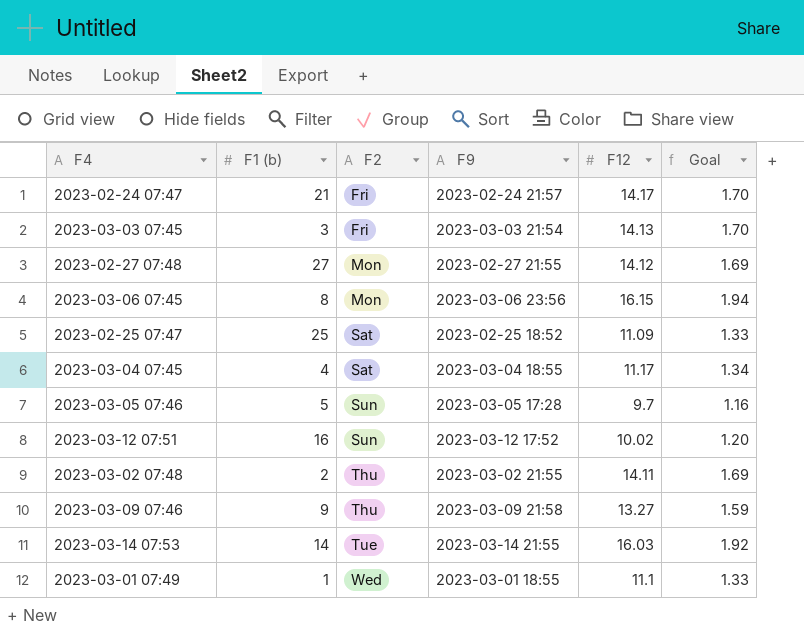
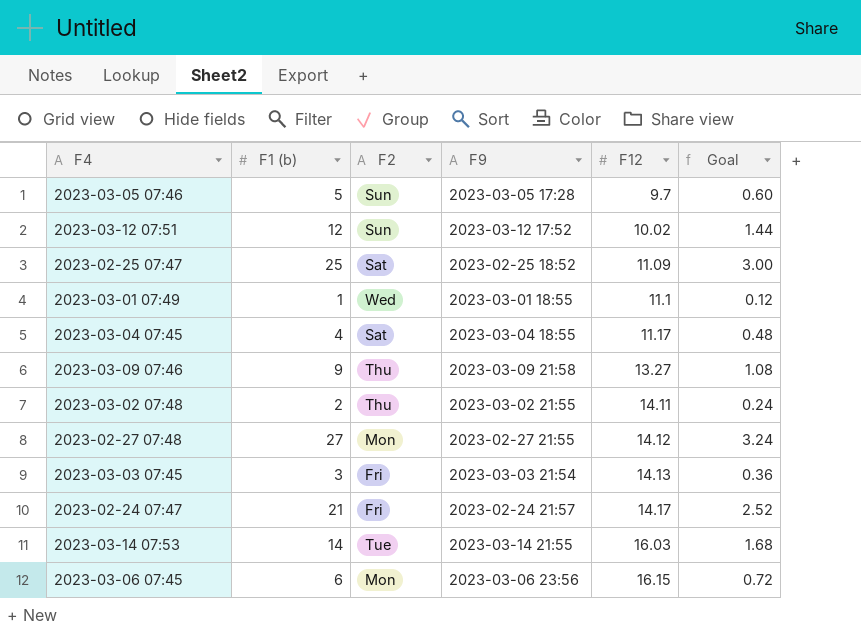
row order: F2 ascending -> F12 ascending
column Goal | formula: [F12] * 0.12 -> [F1 (b)] * 0.12
2023-03-12 07:51 | F1 (b): 16 -> 12
2023-03-06 07:45 | F1 (b): 8 -> 6

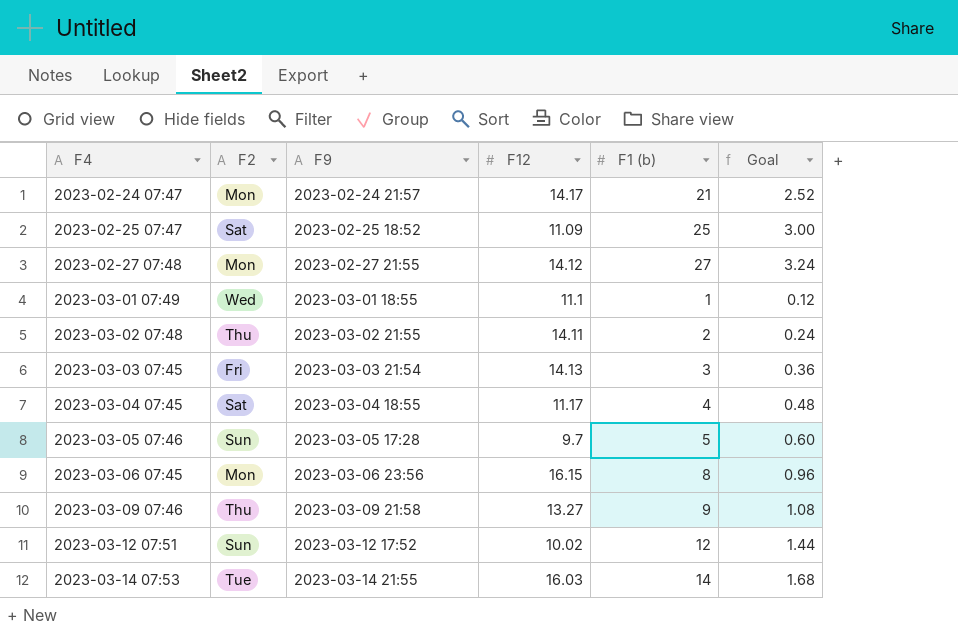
row order: F12 ascending -> F4 ascending
column F1 (b) | position: 2 -> 5
2023-02-24 07:47 | F2: Fri -> Mon
2023-03-06 07:45 | F1 (b): 6 -> 8
2023-03-06 07:45 | Goal: 0.72 -> 0.96

